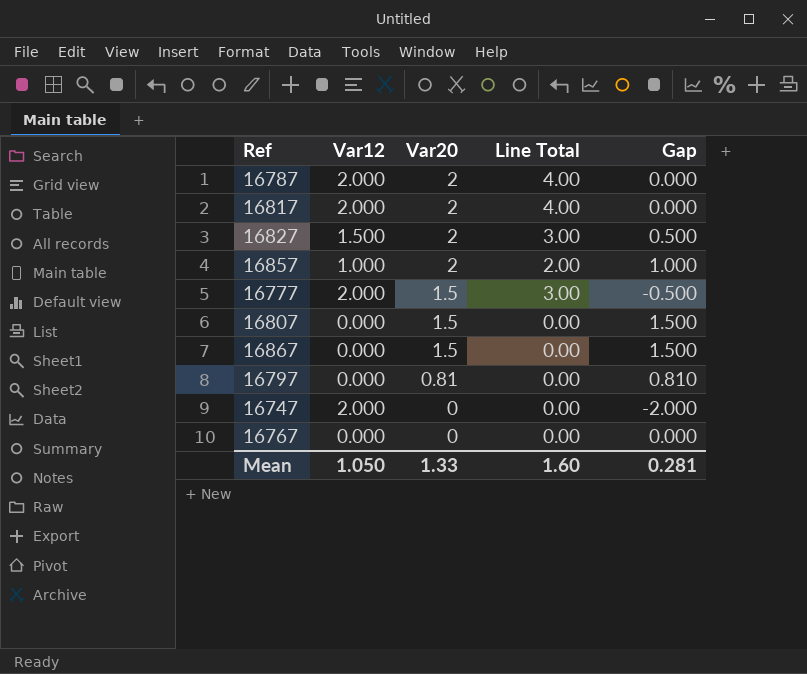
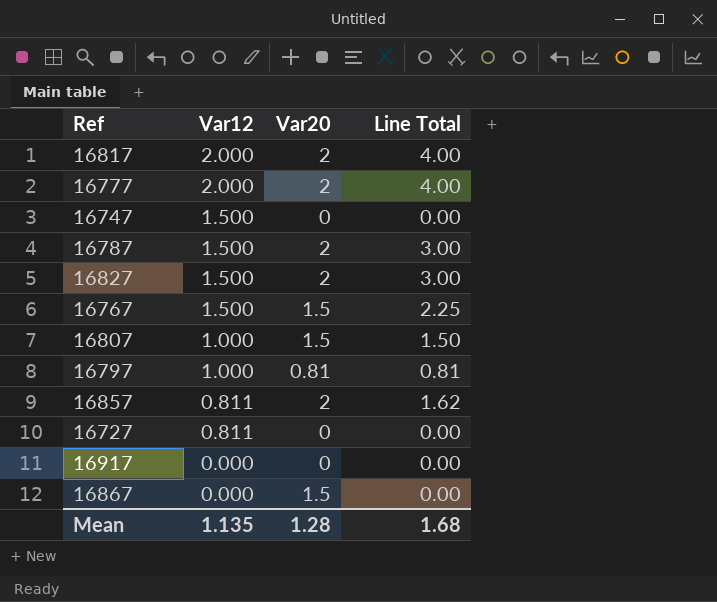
row order: Var20 descending -> Var12 descending
column Gap | formula: [Var20] - [Var12] -> none
16777 | Var20: 1.5 -> 2
16777 | Line Total: 3.00 -> 4.00
16747 | Var12: 2.000 -> 1.500
16787 | Var12: 2.000 -> 1.500
16787 | Line Total: 4.00 -> 3.00
16767 | Var12: 0.000 -> 1.500
16767 | Var20: 0 -> 1.5
16767 | Line Total: 0.00 -> 2.25
16807 | Var12: 0.000 -> 1.000
16807 | Line Total: 0.00 -> 1.50
16797 | Var12: 0.000 -> 1.000
16797 | Line Total: 0.00 -> 0.81
16857 | Var12: 1.000 -> 0.811
16857 | Line Total: 2.00 -> 1.62
row 16727: none -> 0.811 | 0 | 0.00
row 16917: none -> 0.000 | 0 | 0.00
Mean | Var12: 1.050 -> 1.135
Mean | Var20: 1.33 -> 1.28
Mean | Line Total: 1.60 -> 1.68

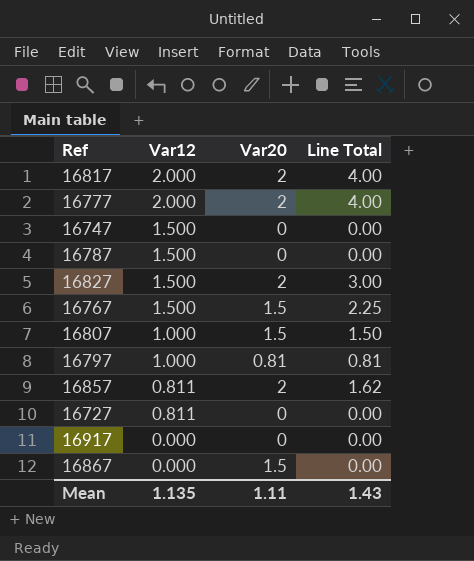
16787 | Var20: 2 -> 0
16787 | Line Total: 3.00 -> 0.00
Mean | Var20: 1.28 -> 1.11
Mean | Line Total: 1.68 -> 1.43

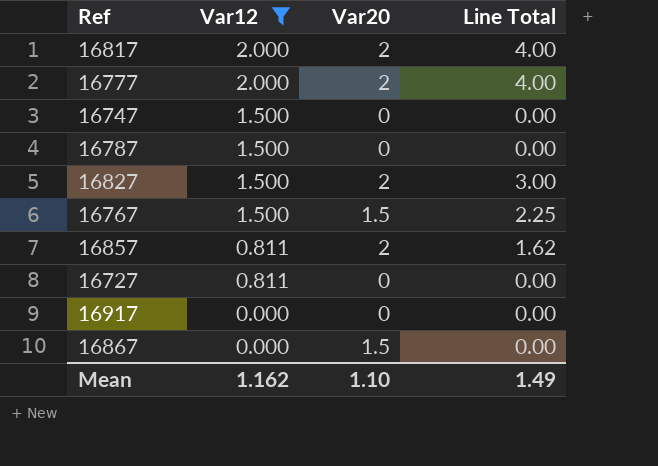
filter: none -> Var12 != 1.000
Mean | Var12: 1.135 -> 1.162
Mean | Var20: 1.11 -> 1.10
Mean | Line Total: 1.43 -> 1.49

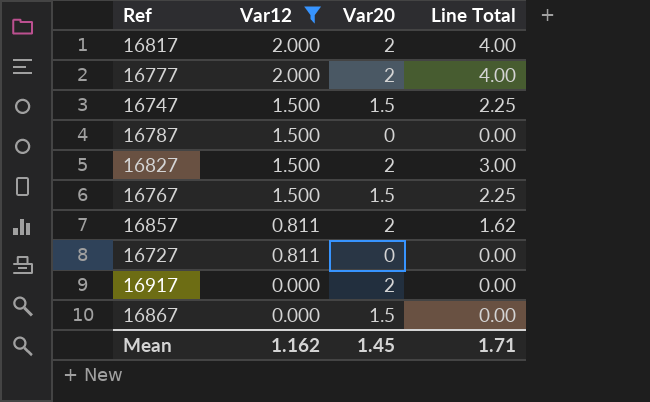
16747 | Var20: 0 -> 1.5
16747 | Line Total: 0.00 -> 2.25
16917 | Var20: 0 -> 2
Mean | Var20: 1.10 -> 1.45
Mean | Line Total: 1.49 -> 1.71

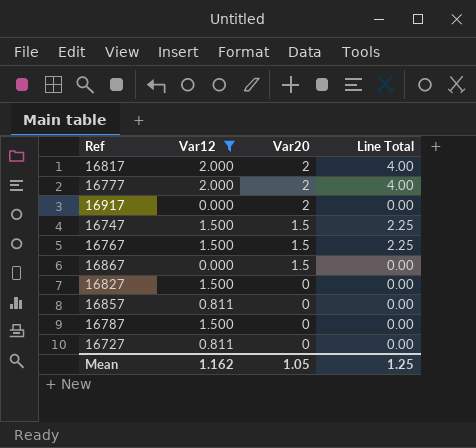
row order: Var12 descending -> Var20 descending
16827 | Var20: 2 -> 0
16827 | Line Total: 3.00 -> 0.00
16857 | Var20: 2 -> 0
16857 | Line Total: 1.62 -> 0.00
Mean | Var20: 1.45 -> 1.05
Mean | Line Total: 1.71 -> 1.25

